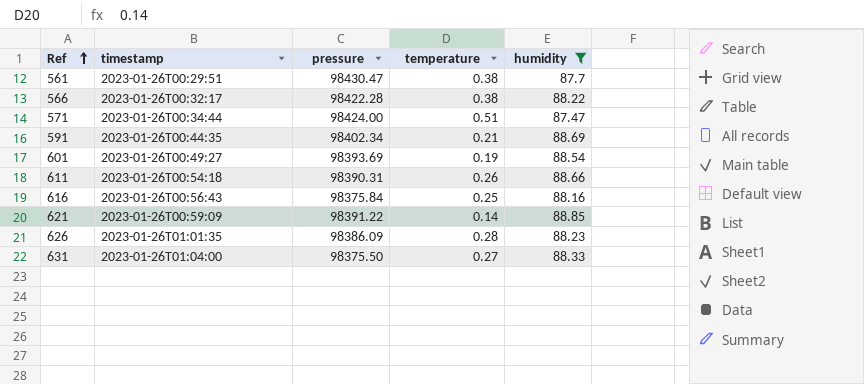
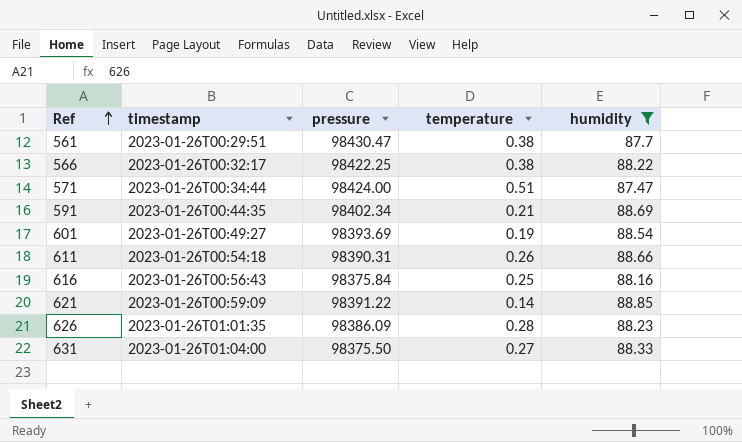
566 | pressure: 98422.28 -> 98422.25

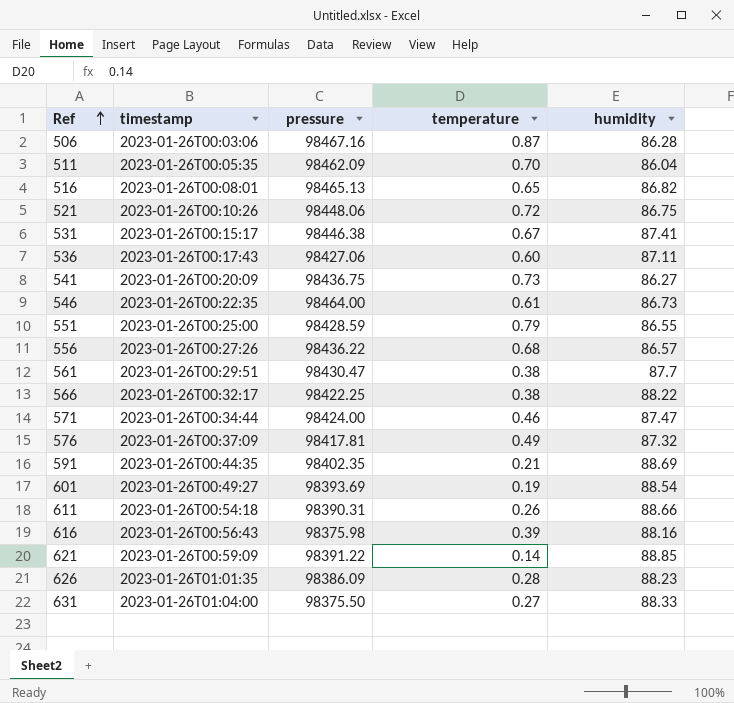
filter: humidity >= 87.47 -> none
571 | temperature: 0.51 -> 0.46
591 | pressure: 98402.34 -> 98402.35
616 | pressure: 98375.84 -> 98375.98
616 | temperature: 0.25 -> 0.39

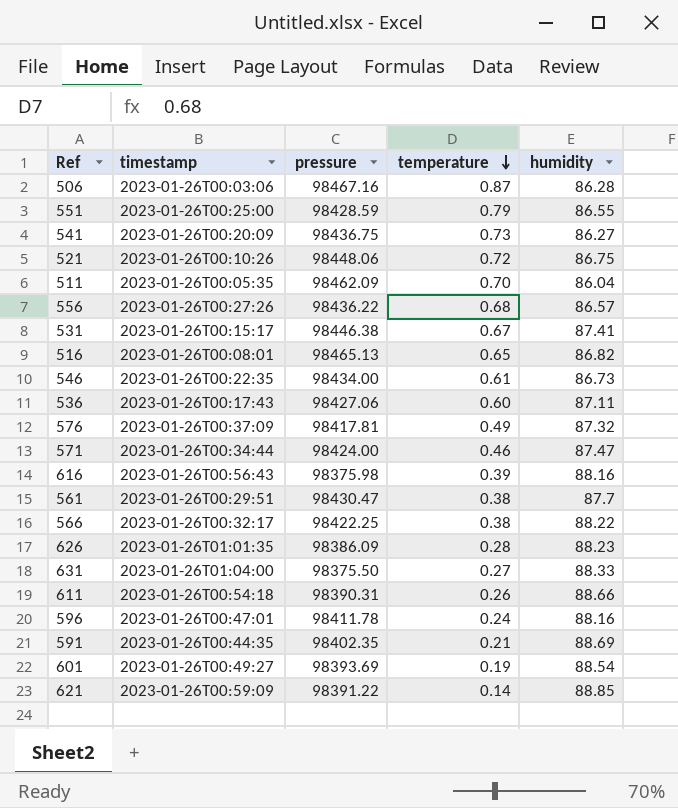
row order: Ref ascending -> temperature descending
546 | pressure: 98464.00 -> 98434.00
row 596: none -> 2023-01-26T00:47:01 | 98411.78 | 0.24 | 88.16

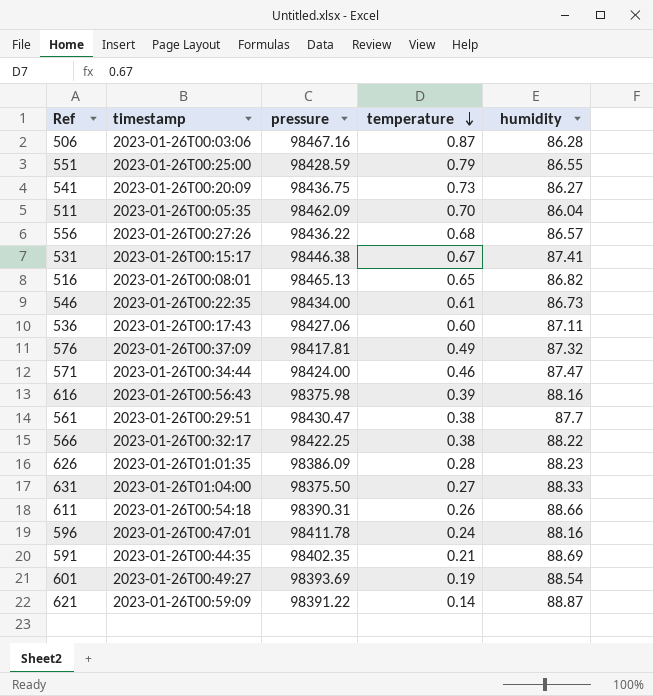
row 521: 2023-01-26T00:10:26 | 98448.06 | 0.72 | 86.75 -> none
621 | humidity: 88.85 -> 88.87

